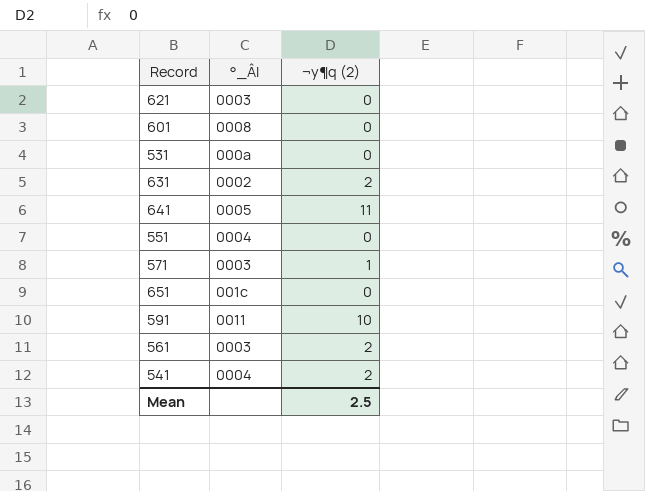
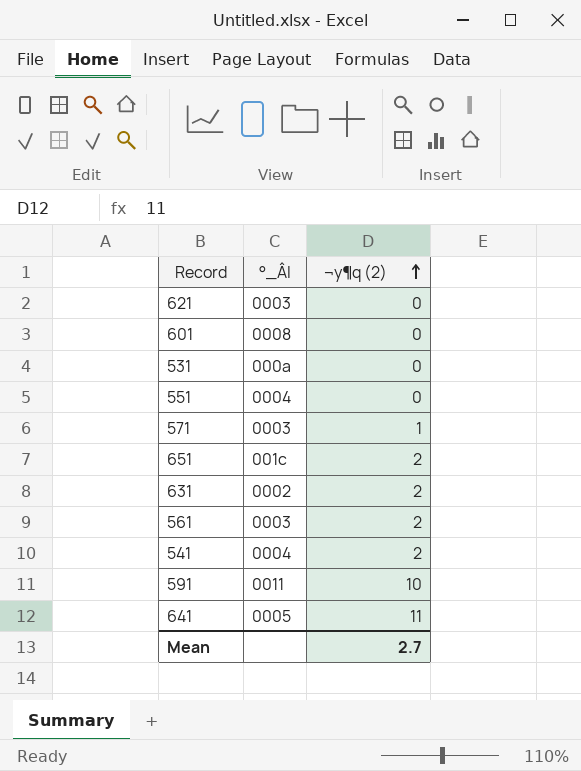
row order: none -> ¬y¶q (2) ascending
651 | ¬y¶q (2): 0 -> 2
Mean | ¬y¶q (2): 2.5 -> 2.7

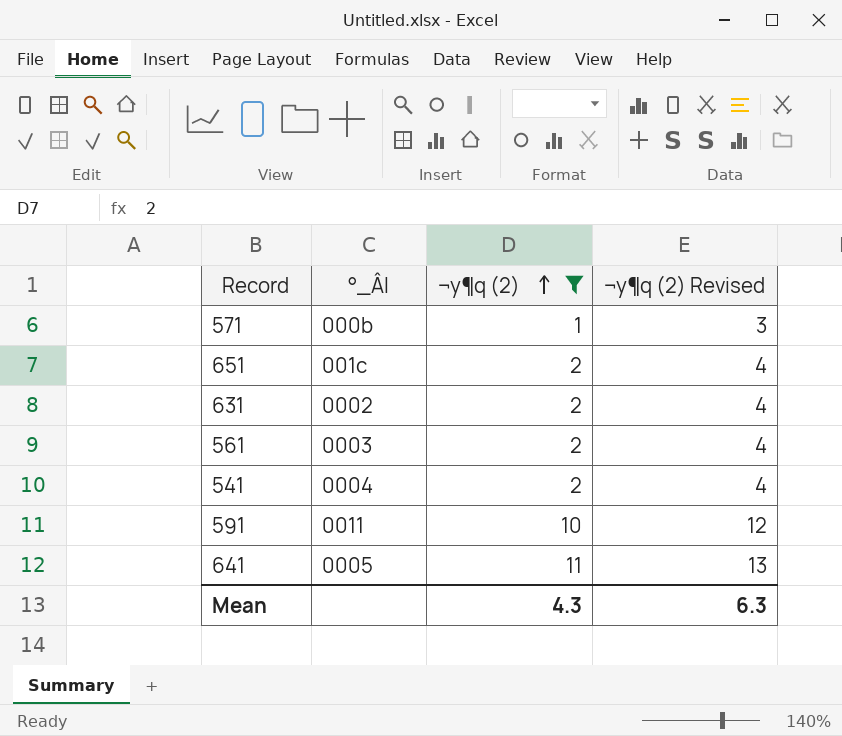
filter: none -> ¬y¶q (2) != 0
column ¬y¶q (2) Revised | formula: none -> [¬y¶q (2)] + 2
571 | °_ÂI: 0003 -> 000b
Mean | ¬y¶q (2): 2.7 -> 4.3

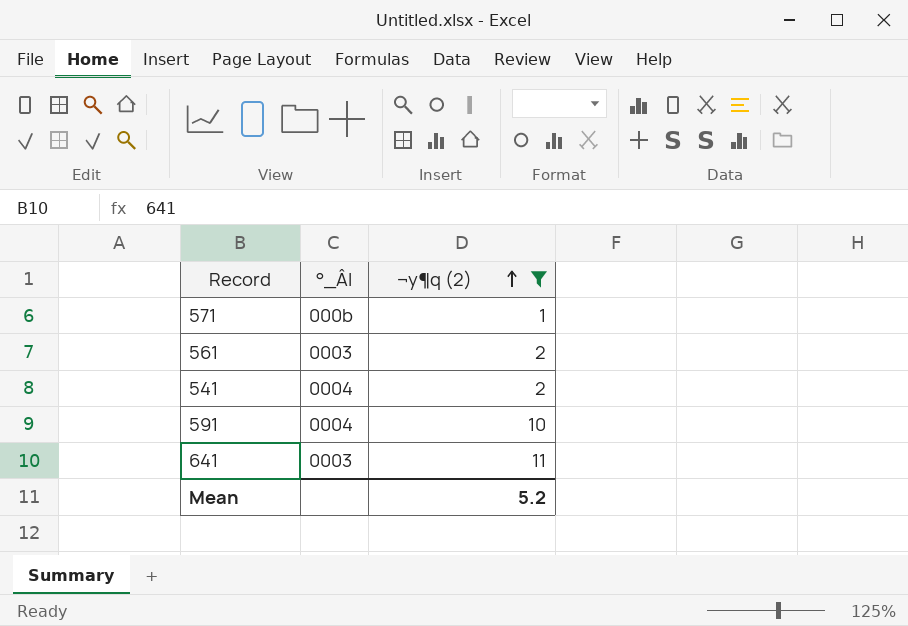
column ¬y¶q (2) Revised | formula: [¬y¶q (2)] + 2 -> none
row 651: 001c | 2 | 4 -> none
row 631: 0002 | 2 | 4 -> none
591 | °_ÂI: 0011 -> 0004
641 | °_ÂI: 0005 -> 0003
Mean | ¬y¶q (2): 4.3 -> 5.2

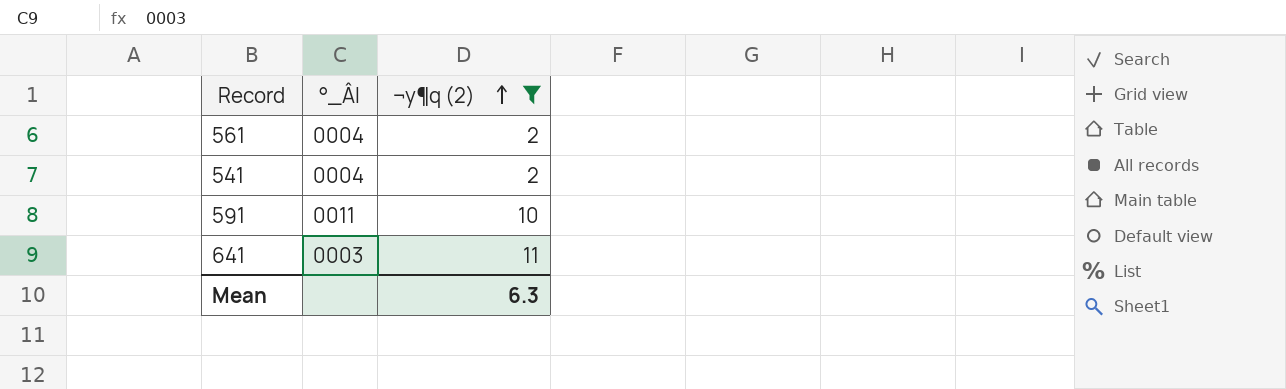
row 571: 000b | 1 -> none
561 | °_ÂI: 0003 -> 0004
591 | °_ÂI: 0004 -> 0011
Mean | ¬y¶q (2): 5.2 -> 6.3

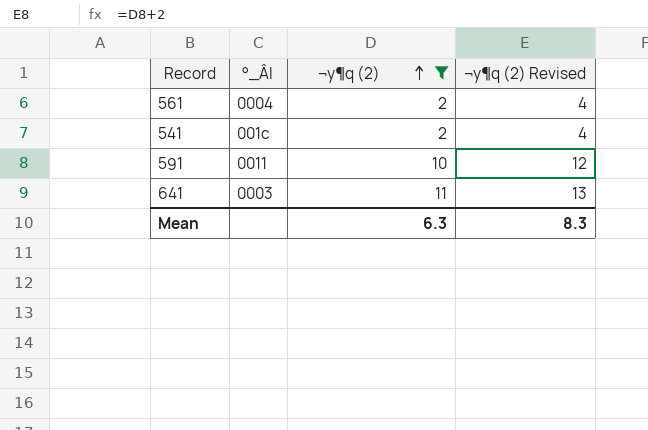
column ¬y¶q (2) Revised | formula: none -> [¬y¶q (2)] + 2
541 | °_ÂI: 0004 -> 001c

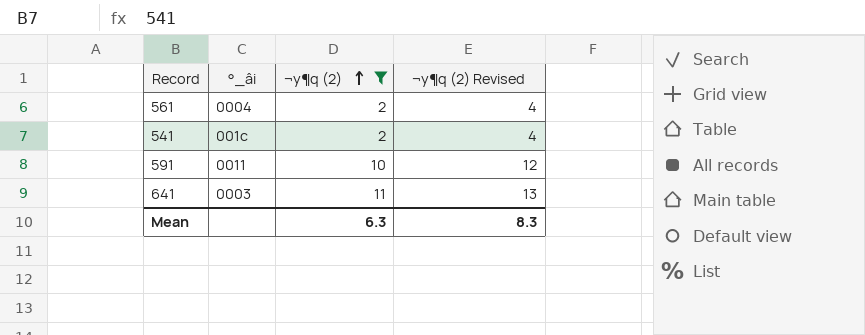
column name: °_ÂI -> °_âi

